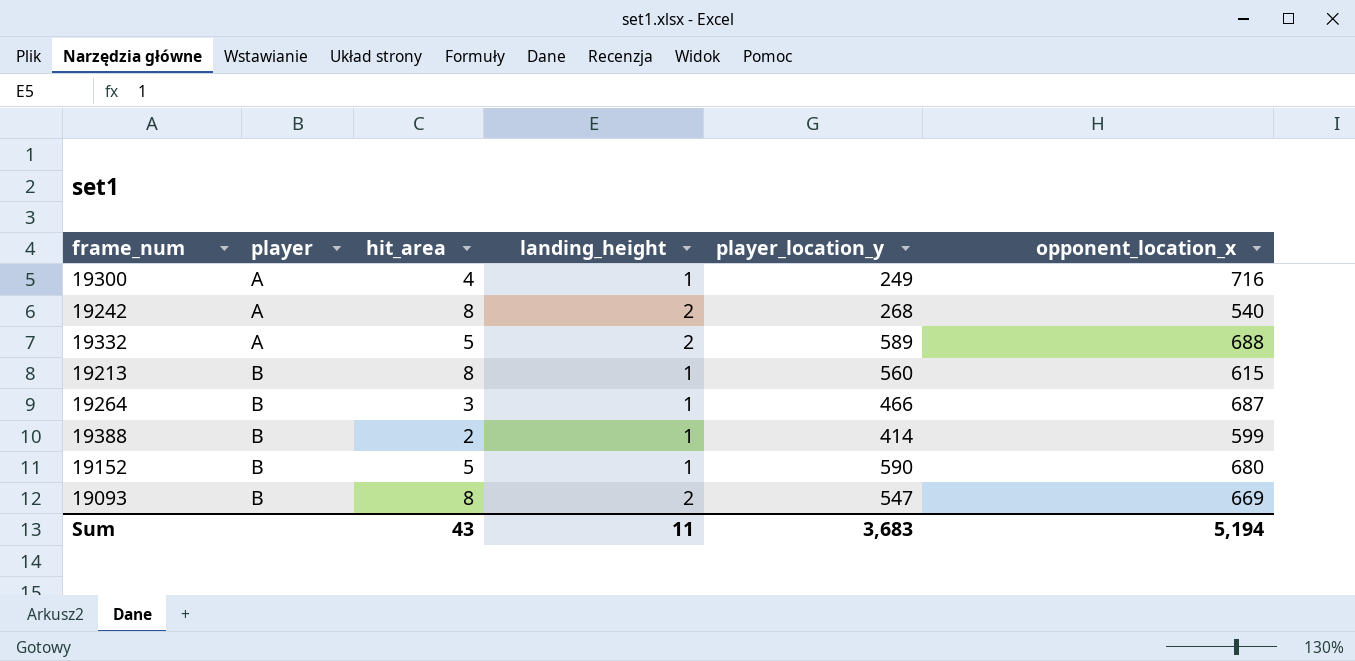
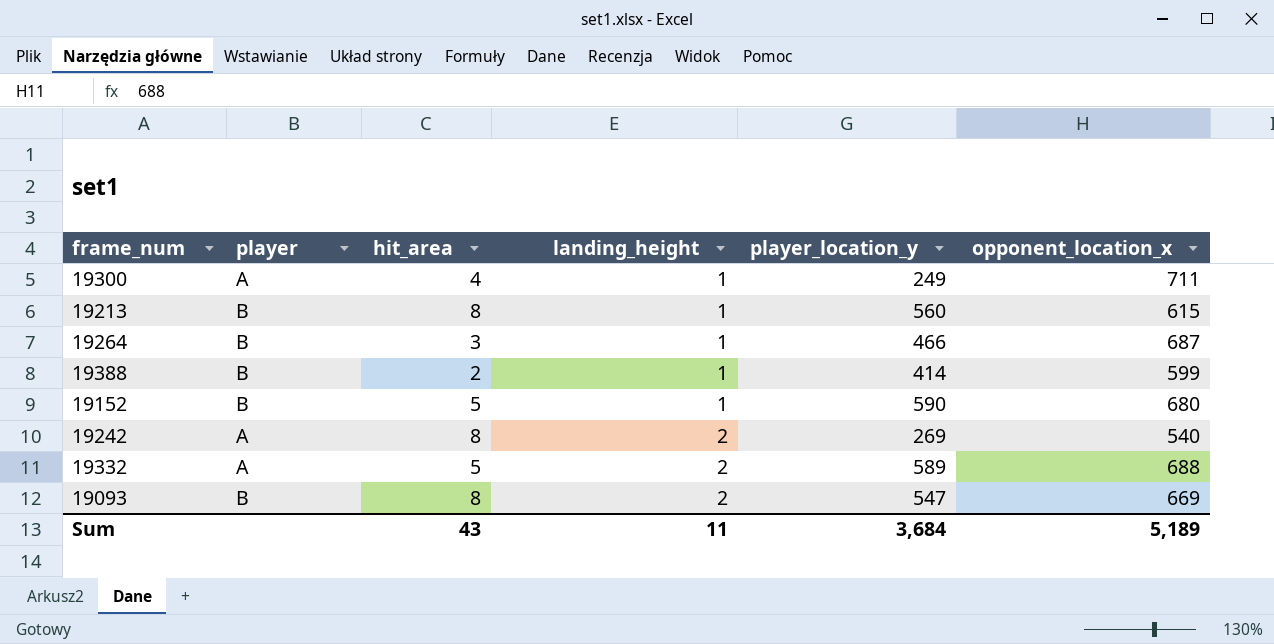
row order: player ascending -> landing_height ascending
19300 | opponent_location_x: 716 -> 711
19242 | player_location_y: 268 -> 269
Sum | player_location_y: 3,683 -> 3,684
Sum | opponent_location_x: 5,194 -> 5,189

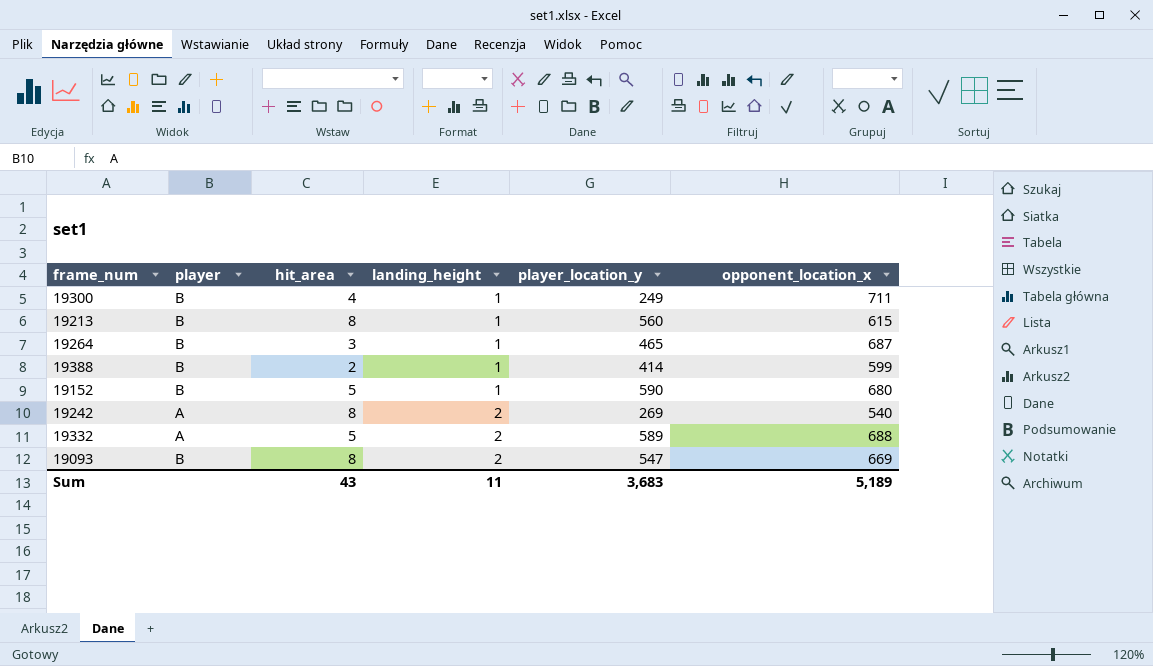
19300 | player: A -> B
19264 | player_location_y: 466 -> 465
Sum | player_location_y: 3,684 -> 3,683

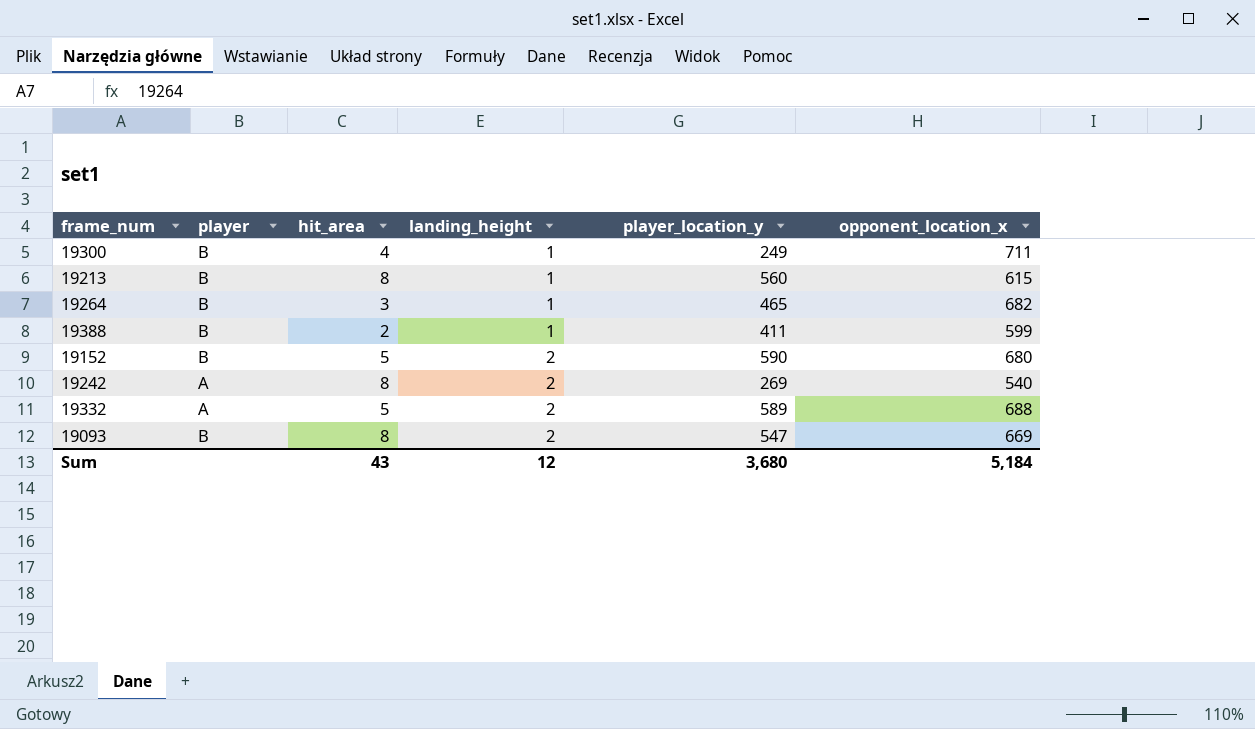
19264 | opponent_location_x: 687 -> 682
19388 | player_location_y: 414 -> 411
19152 | landing_height: 1 -> 2
Sum | landing_height: 11 -> 12
Sum | player_location_y: 3,683 -> 3,680
Sum | opponent_location_x: 5,189 -> 5,184

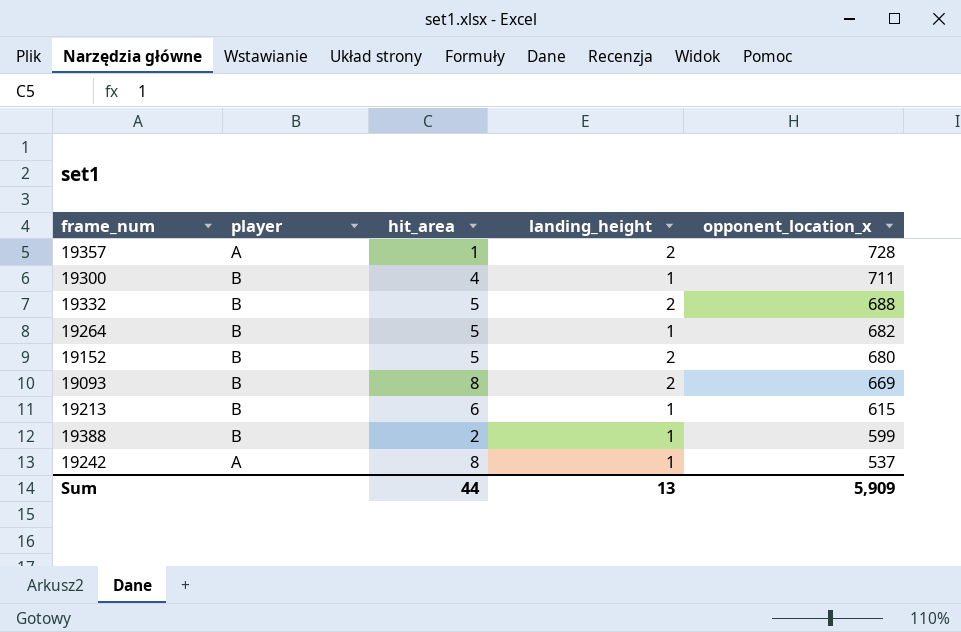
row order: landing_height ascending -> opponent_location_x descending
column player_location_y | position: 5 -> none
row 19357: none -> A | 1 | 2 | 728
19332 | player: A -> B
19264 | hit_area: 3 -> 5
19213 | hit_area: 8 -> 6
19242 | landing_height: 2 -> 1
19242 | opponent_location_x: 540 -> 537
Sum | hit_area: 43 -> 44
Sum | landing_height: 12 -> 13
Sum | opponent_location_x: 5,184 -> 5,909

